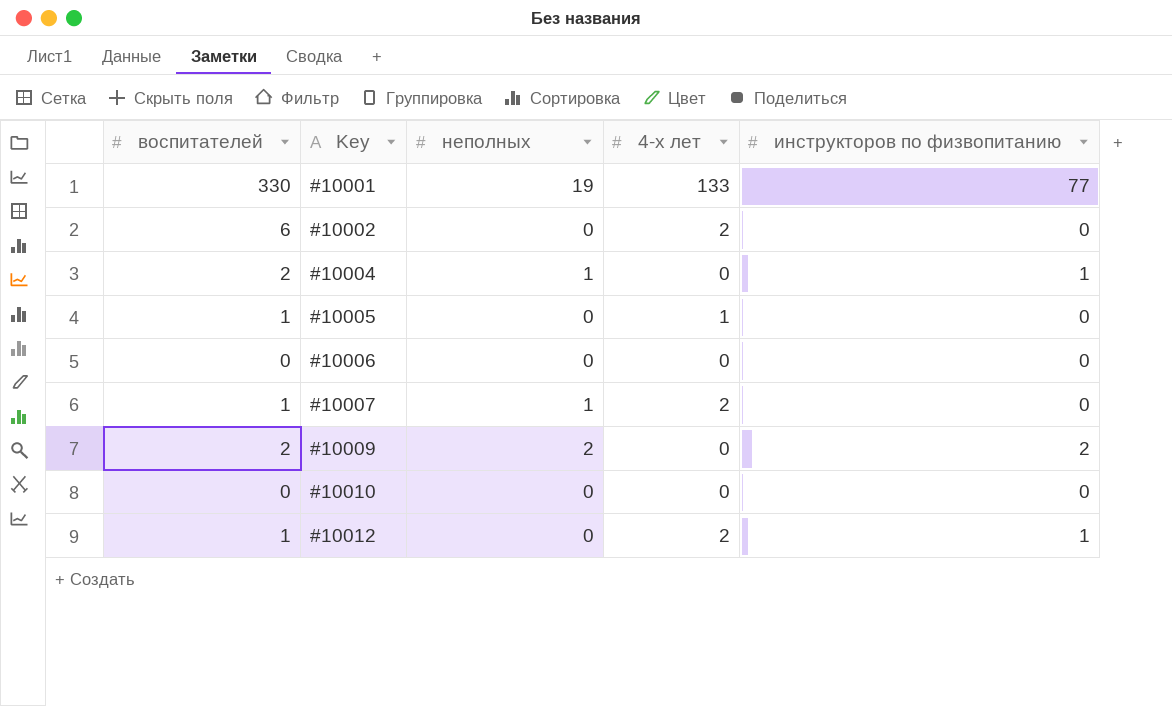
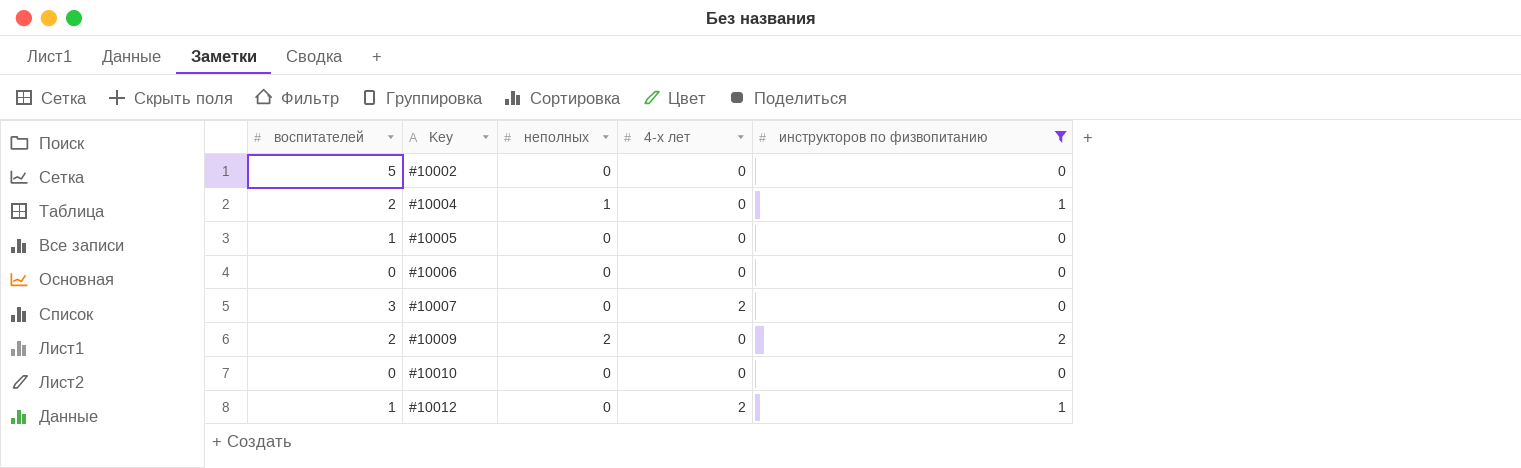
filter: none -> инструкторов по физвопитанию != 77
#10002 | воспитателей: 6 -> 5
#10002 | 4-х лет: 2 -> 0
#10005 | 4-х лет: 1 -> 0
#10007 | воспитателей: 1 -> 3
#10007 | неполных: 1 -> 0

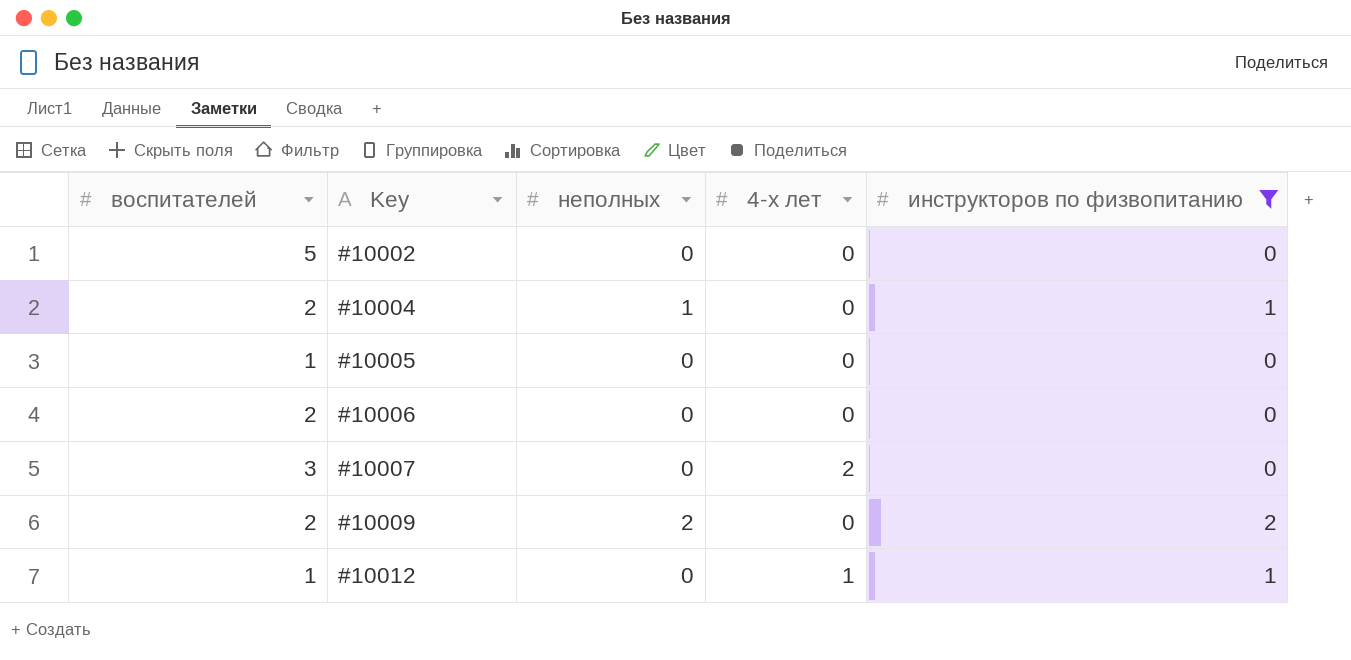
row #10010: 0 | 0 | 0 | 0 -> none
#10006 | воспитателей: 0 -> 2
#10012 | 4-х лет: 2 -> 1

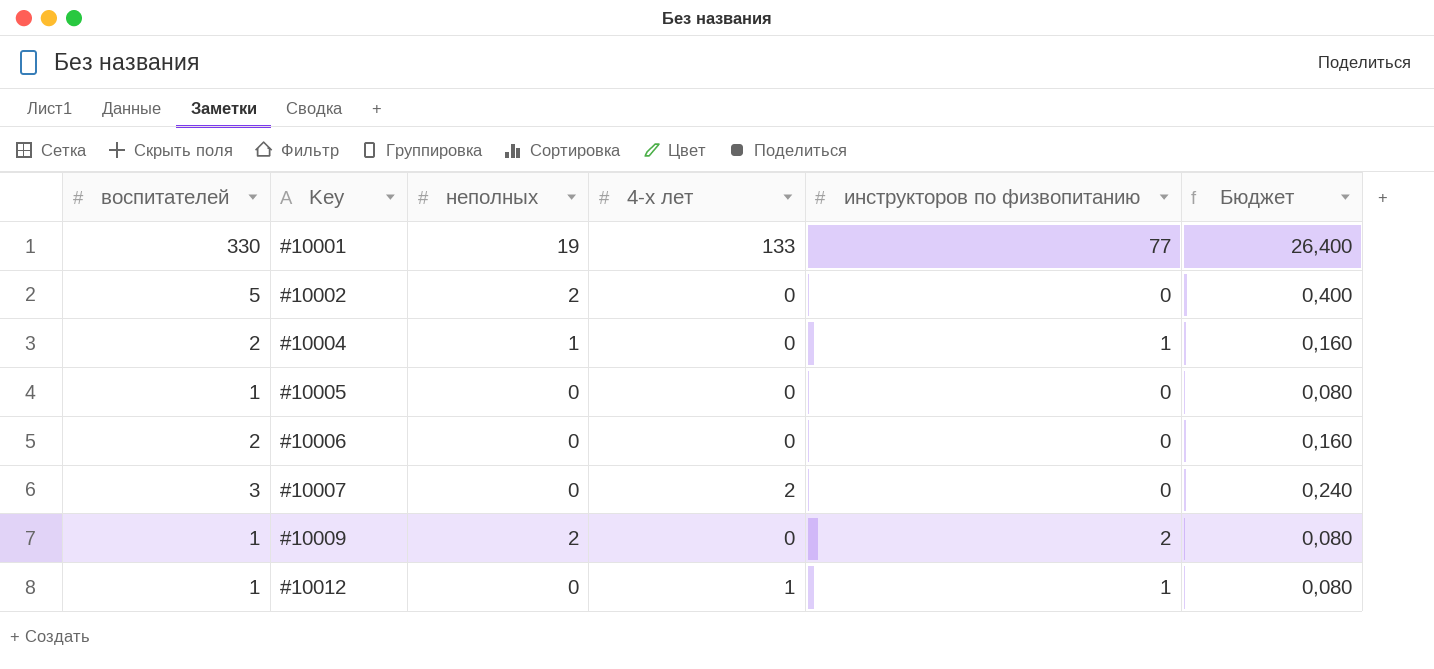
filter: инструкторов по физвопитанию != 77 -> none
column Бюджет | formula: none -> [воспитателей] * 0,08
#10002 | неполных: 0 -> 2
#10009 | воспитателей: 2 -> 1

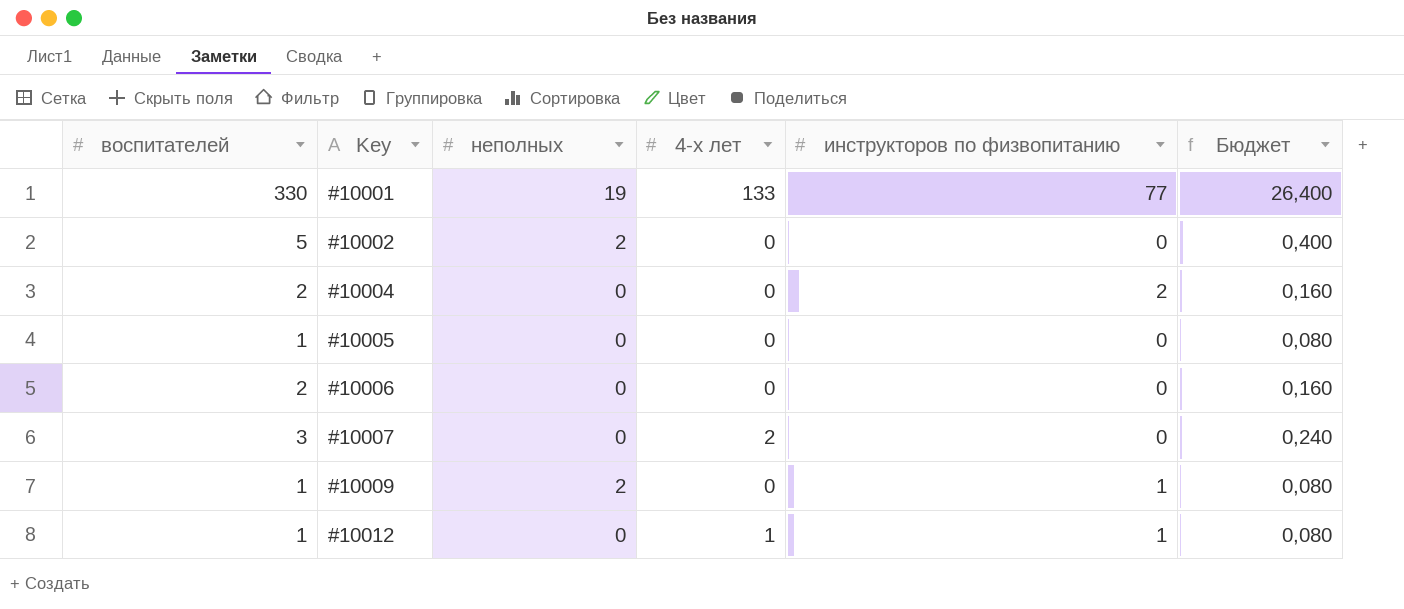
#10004 | неполных: 1 -> 0
#10004 | инструкторов по физвопитанию: 1 -> 2
#10009 | инструкторов по физвопитанию: 2 -> 1

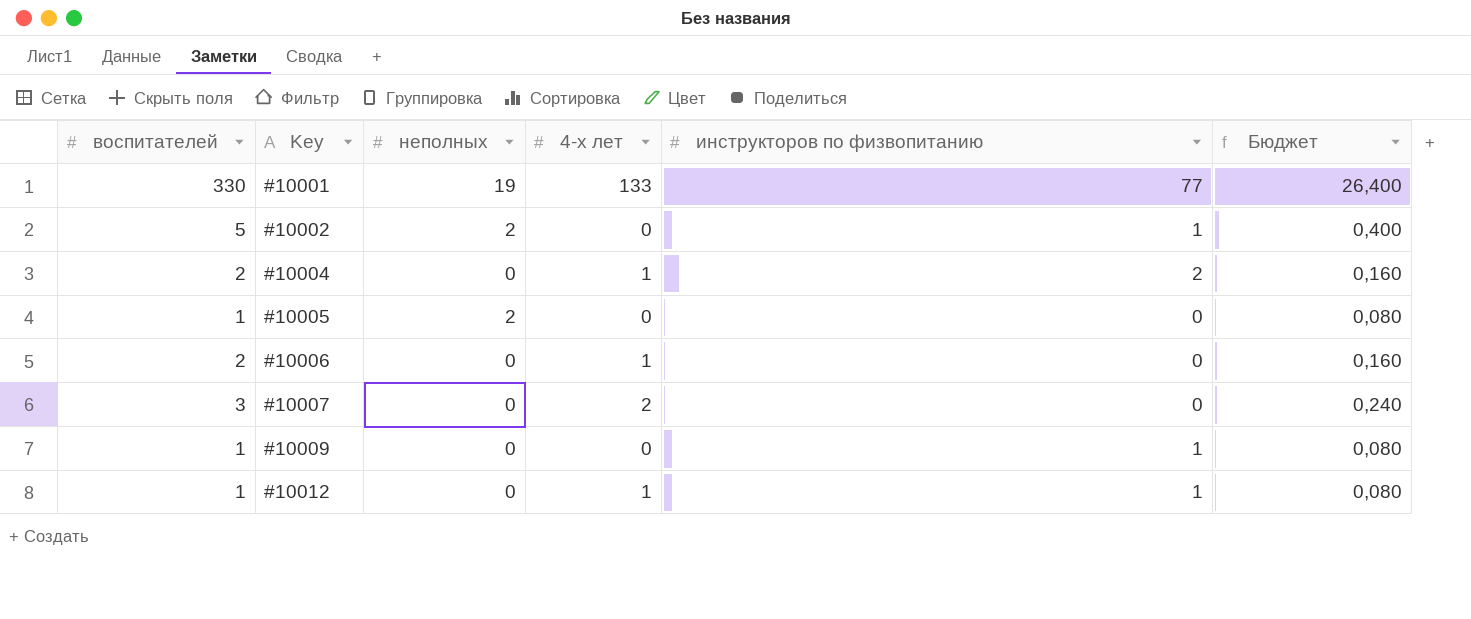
#10002 | инструкторов по физвопитанию: 0 -> 1
#10004 | 4-х лет: 0 -> 1
#10005 | неполных: 0 -> 2
#10006 | 4-х лет: 0 -> 1
#10009 | неполных: 2 -> 0

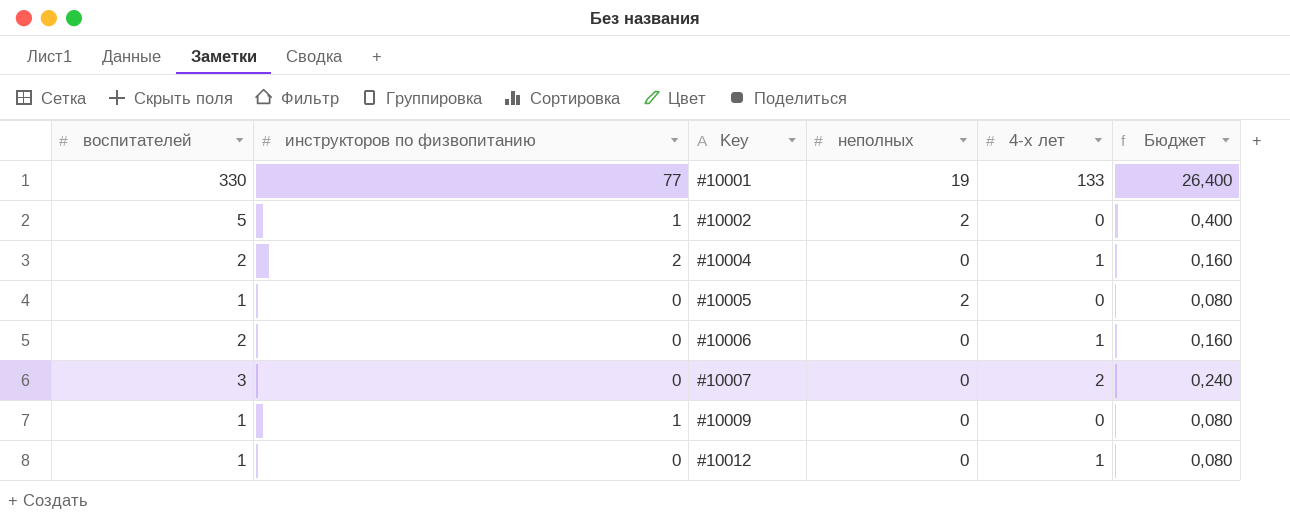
column инструкторов по физвопитанию | position: 5 -> 2
#10012 | инструкторов по физвопитанию: 1 -> 0

